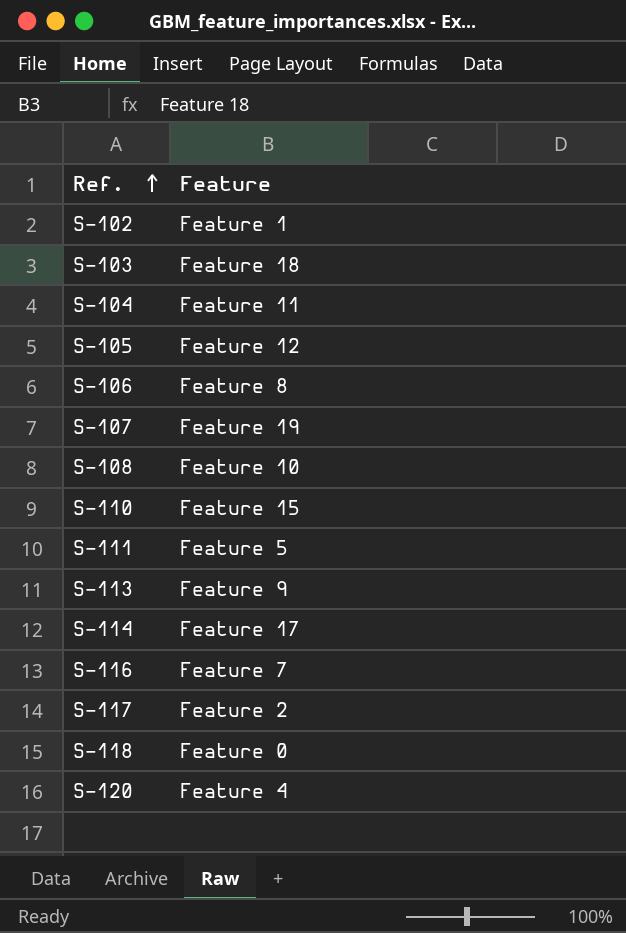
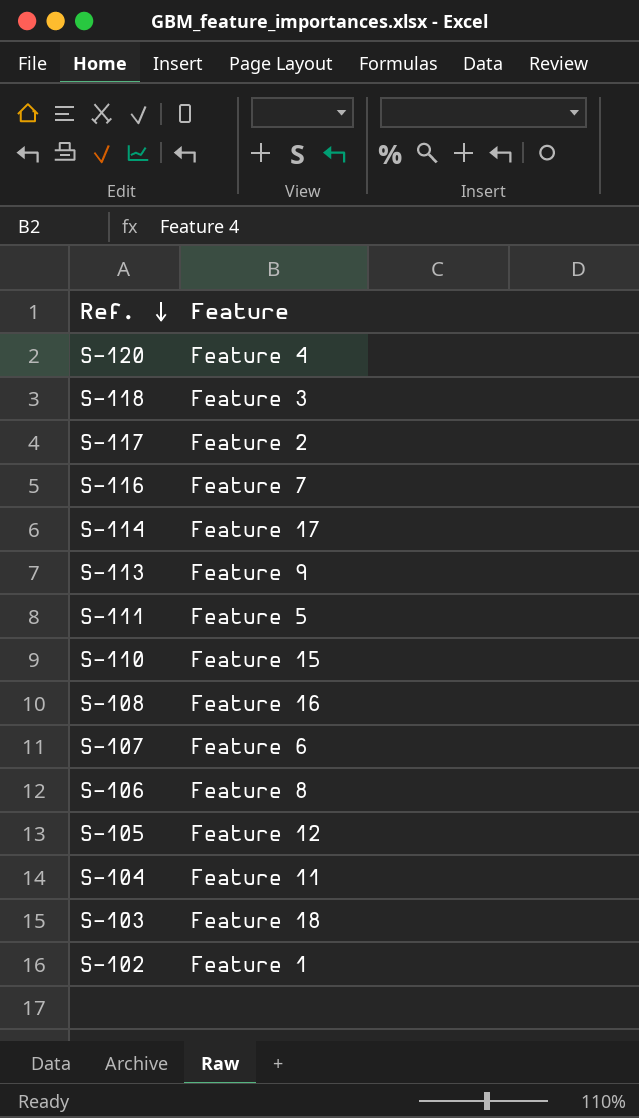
row order: Ref. ascending -> Ref. descending
S-118 | Feature: Feature 0 -> Feature 3
S-108 | Feature: Feature 10 -> Feature 16
S-107 | Feature: Feature 19 -> Feature 6

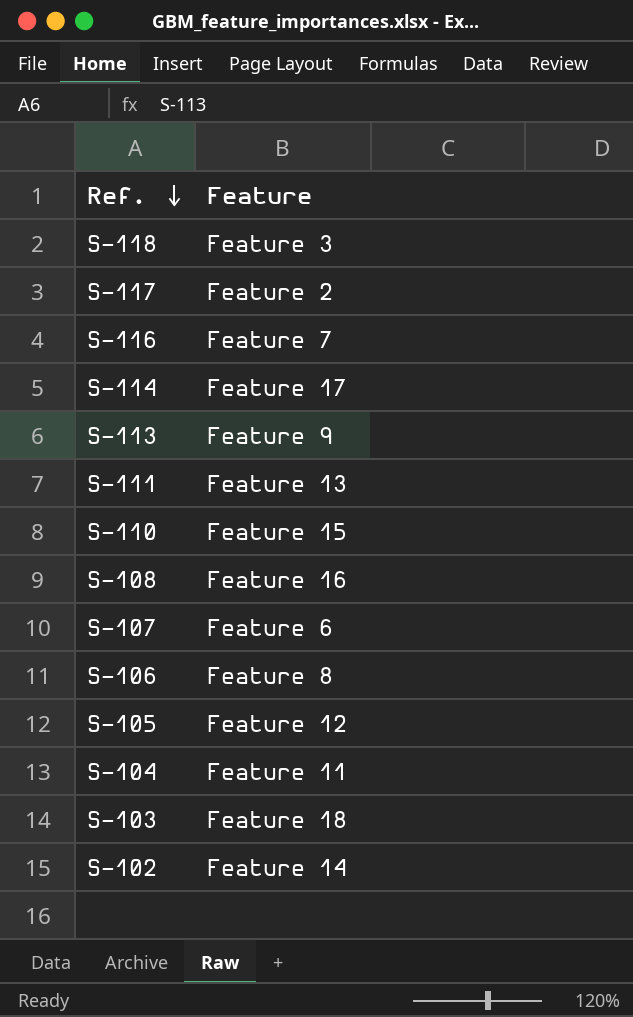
row S-120: Feature 4 -> none
S-111 | Feature: Feature 5 -> Feature 13
S-102 | Feature: Feature 1 -> Feature 14

